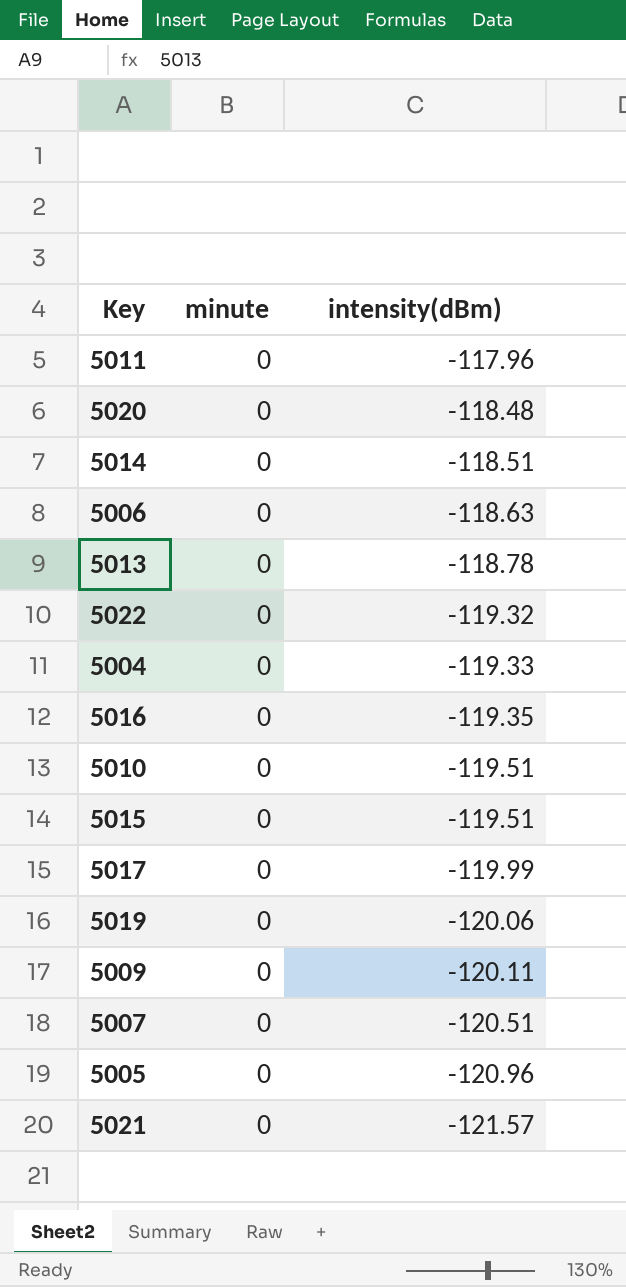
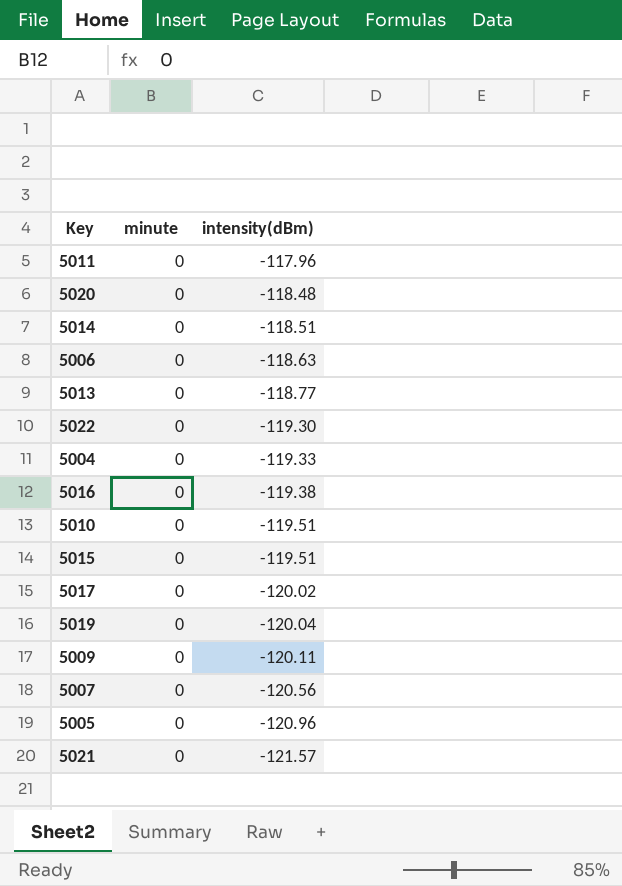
5013 | intensity(dBm): -118.78 -> -118.77
5022 | intensity(dBm): -119.32 -> -119.30
5016 | intensity(dBm): -119.35 -> -119.38
5017 | intensity(dBm): -119.99 -> -120.02
5019 | intensity(dBm): -120.06 -> -120.04
5007 | intensity(dBm): -120.51 -> -120.56

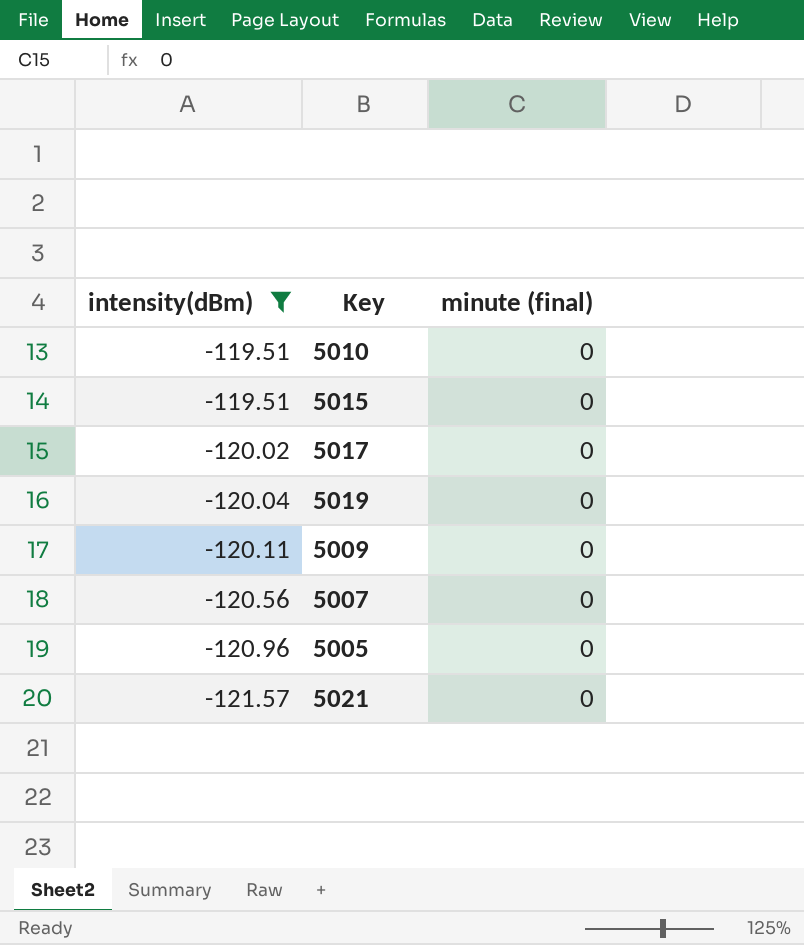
filter: none -> intensity(dBm) <= -119.51
column intensity(dBm) | position: 3 -> 1
column name: minute -> minute (final)

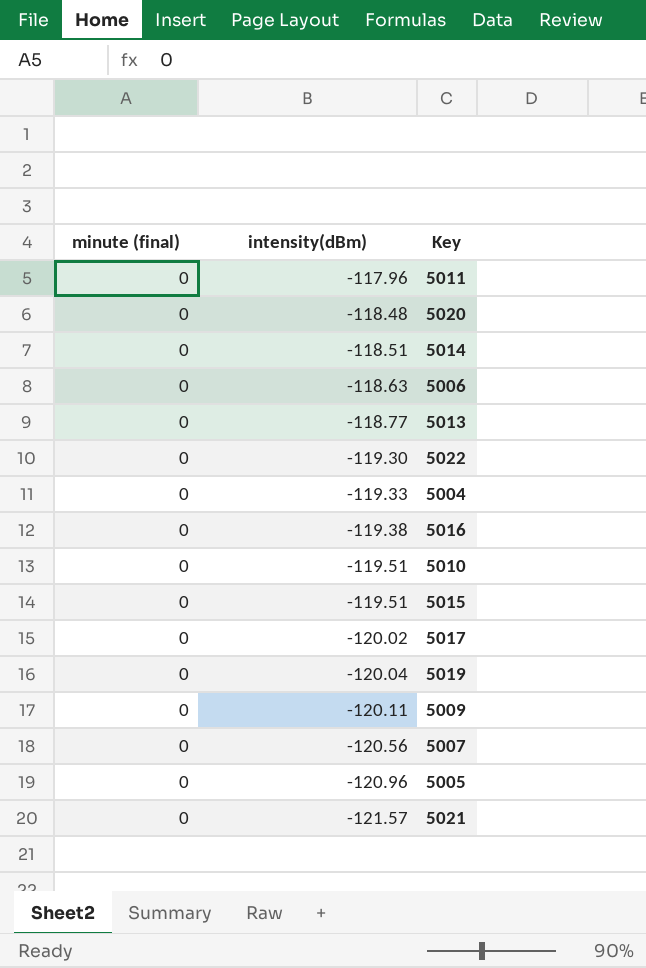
filter: intensity(dBm) <= -119.51 -> none
column minute (final) | position: 3 -> 1

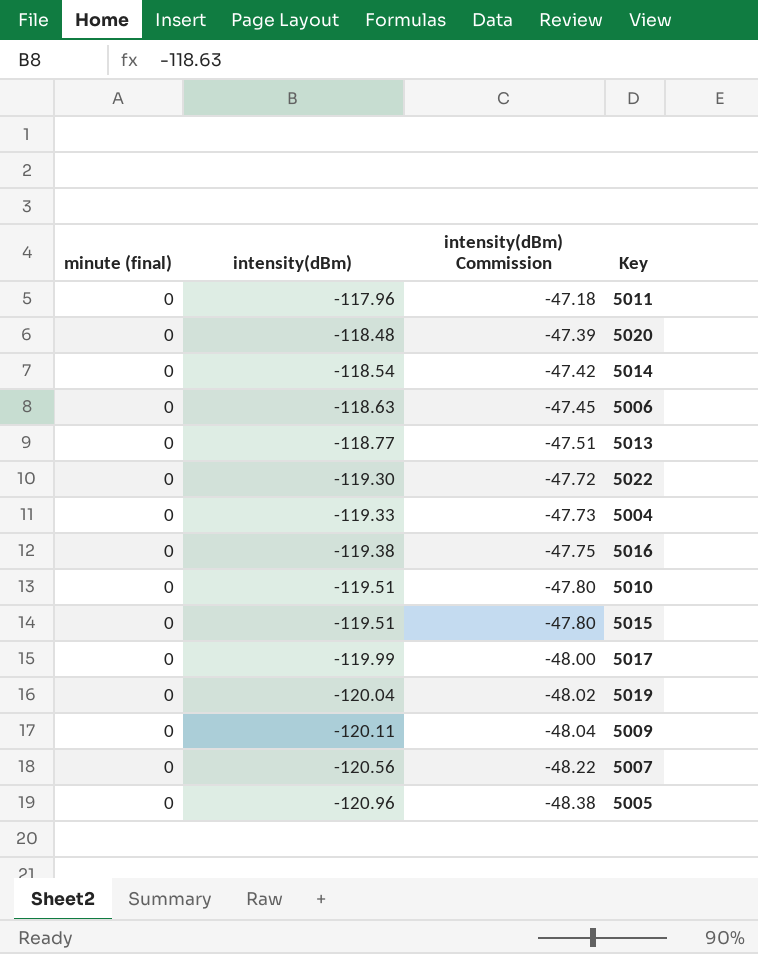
column intensity(dBm) Commission | formula: none -> [intensity(dBm)] * 0.4
row 5021: 0 | -121.57 -> none
5014 | intensity(dBm): -118.51 -> -118.54
5017 | intensity(dBm): -120.02 -> -119.99

